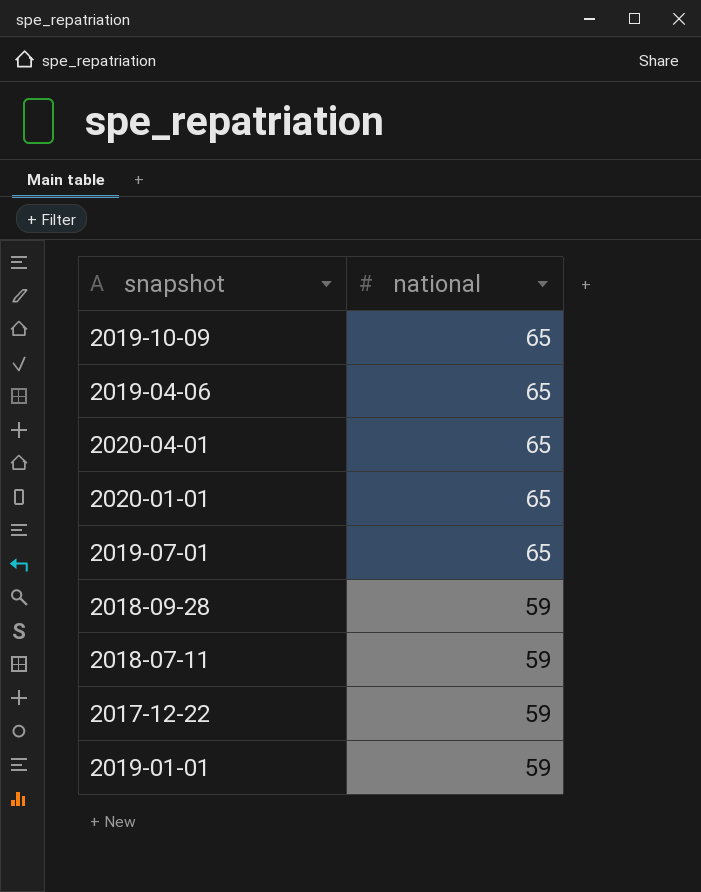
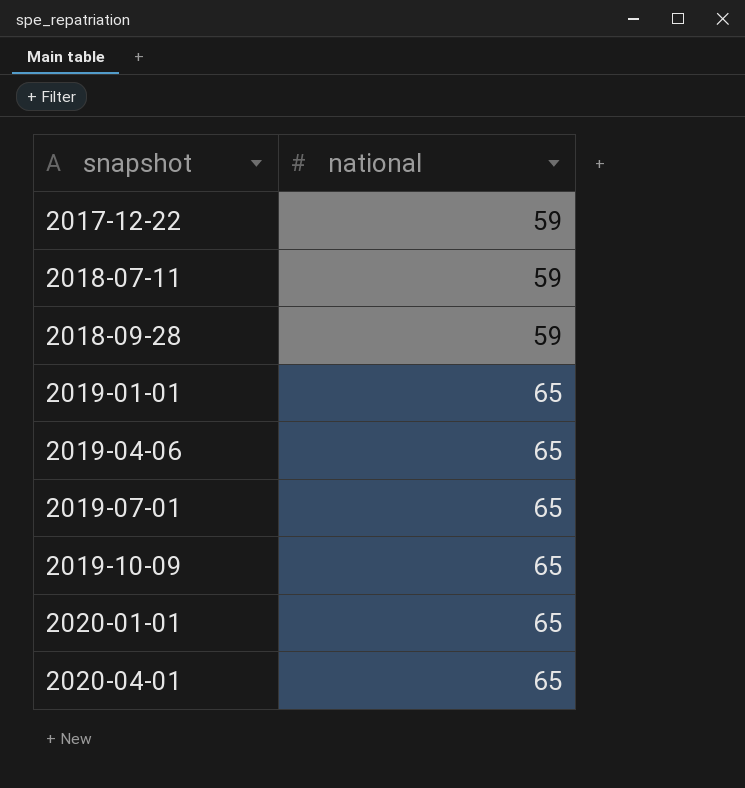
row order: national descending -> snapshot ascending
2019-01-01 | national: 59 -> 65

